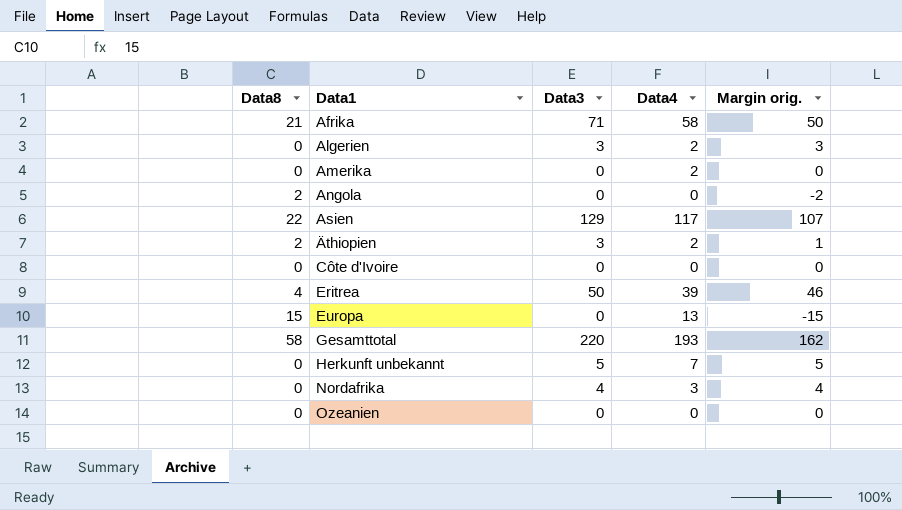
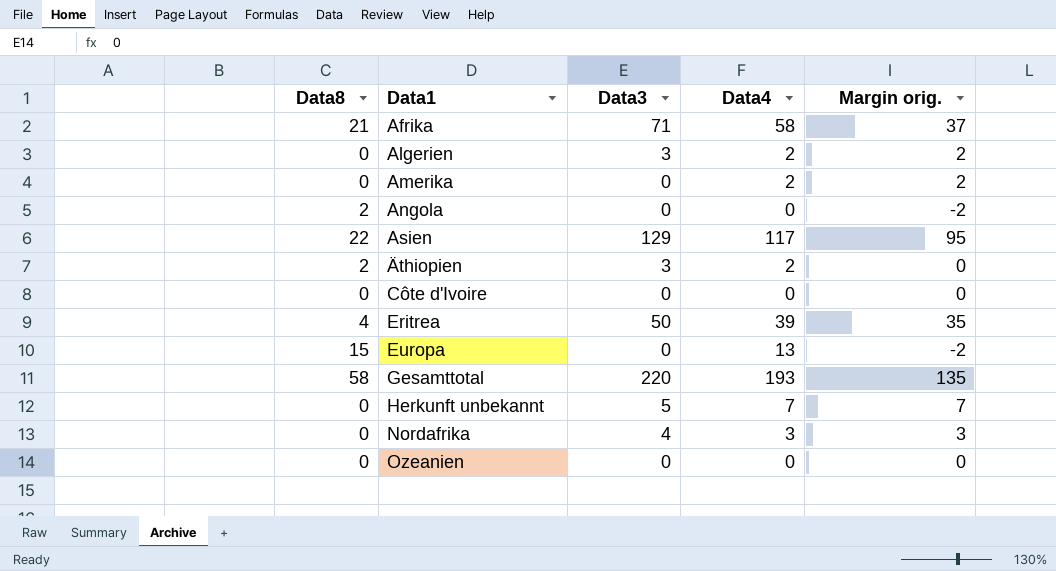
column Margin orig. | formula: [Data3] - [Data8] -> [Data4] - [Data8]

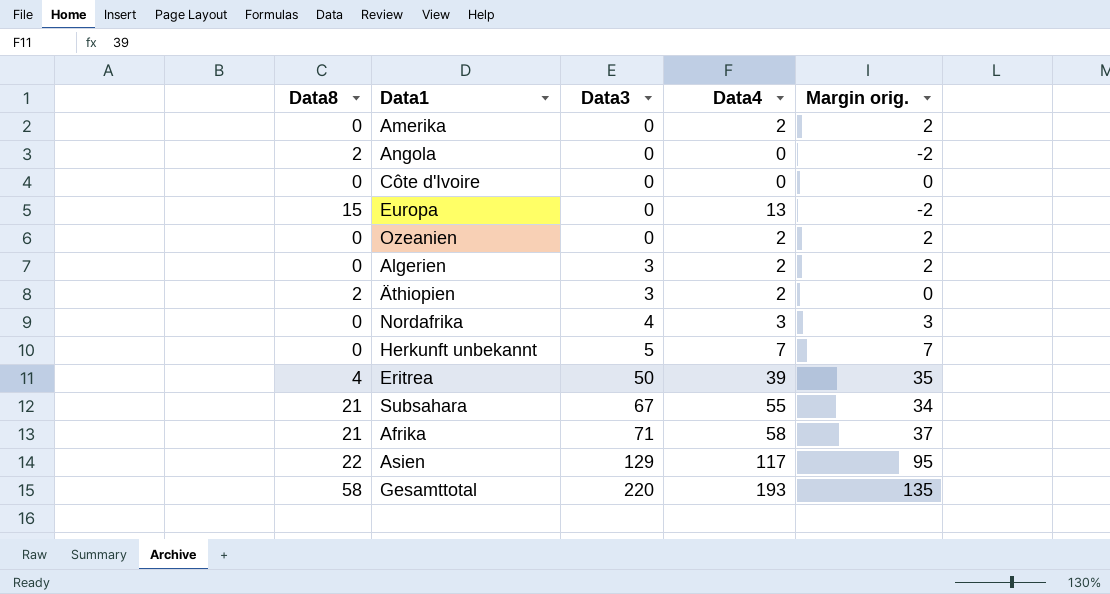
row order: Data1 ascending -> Data3 ascending
Ozeanien | Data4: 0 -> 2
Ozeanien | Margin orig.: 0 -> 2
row Subsahara: none -> 21 | 67 | 55 | 34

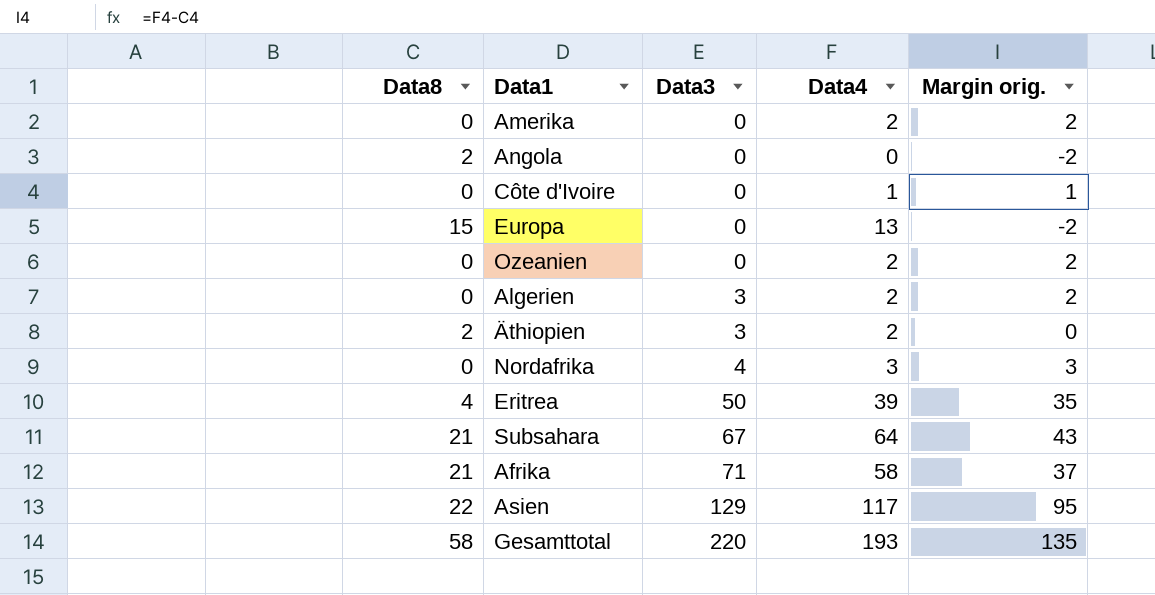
row Herkunft unbekannt: 0 | 5 | 7 | 7 -> none
Côte d'Ivoire | Data4: 0 -> 1
Côte d'Ivoire | Margin orig.: 0 -> 1
Subsahara | Data4: 55 -> 64
Subsahara | Margin orig.: 34 -> 43

